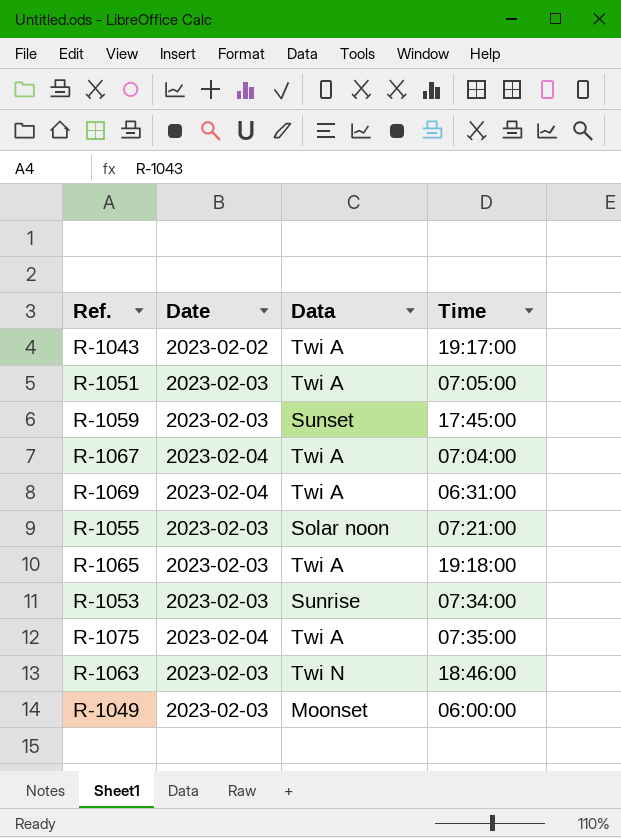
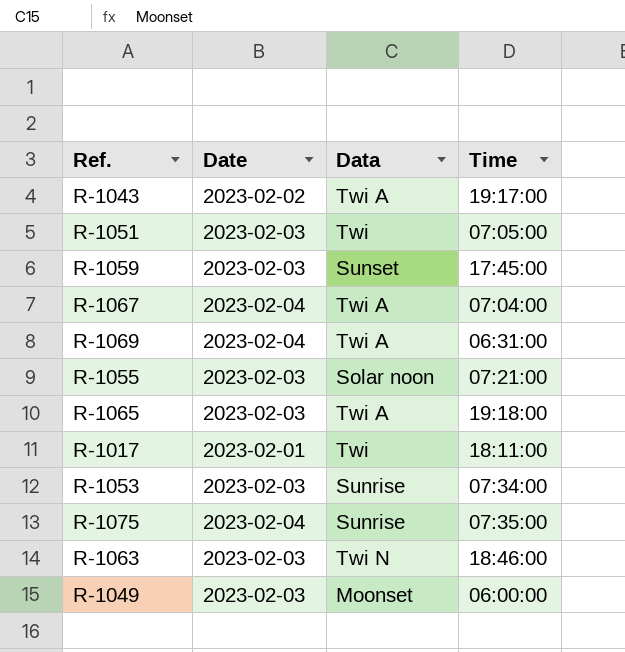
R-1051 | Data: Twi A -> Twi
row R-1017: none -> 2023-02-01 | Twi | 18:11:00
R-1075 | Data: Twi A -> Sunrise

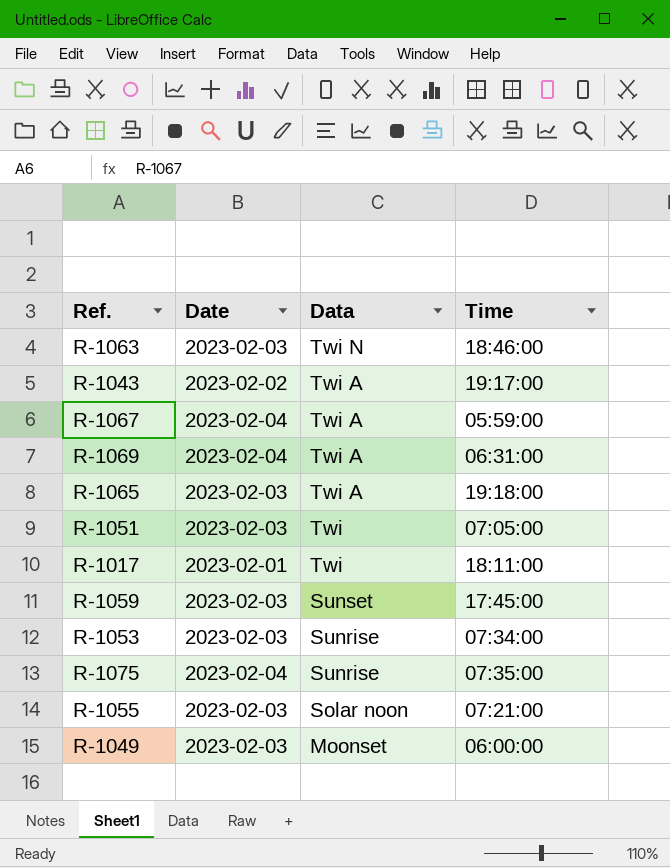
row order: none -> Data descending
R-1067 | Time: 07:04:00 -> 05:59:00

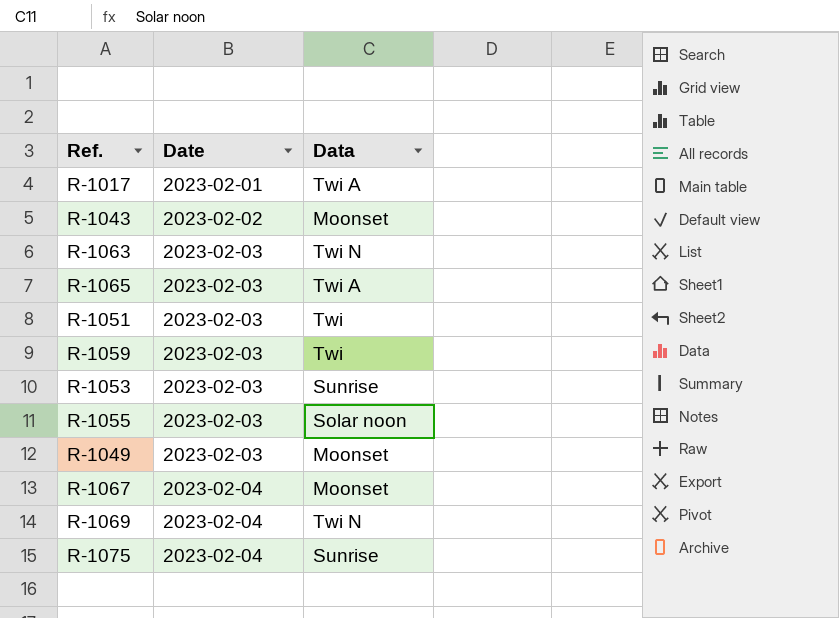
row order: Data descending -> Date ascending
column Time | position: 4 -> none
R-1017 | Data: Twi -> Twi A
R-1043 | Data: Twi A -> Moonset
R-1059 | Data: Sunset -> Twi
R-1067 | Data: Twi A -> Moonset
R-1069 | Data: Twi A -> Twi N

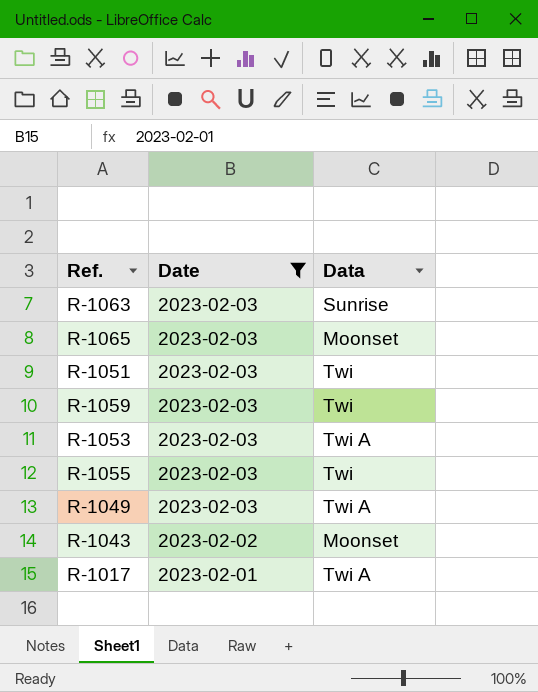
filter: none -> Date != 2023-02-04
row order: Date ascending -> Date descending
R-1063 | Data: Twi N -> Sunrise
R-1065 | Data: Twi A -> Moonset
R-1053 | Data: Sunrise -> Twi A
R-1055 | Data: Solar noon -> Twi
R-1049 | Data: Moonset -> Twi A

